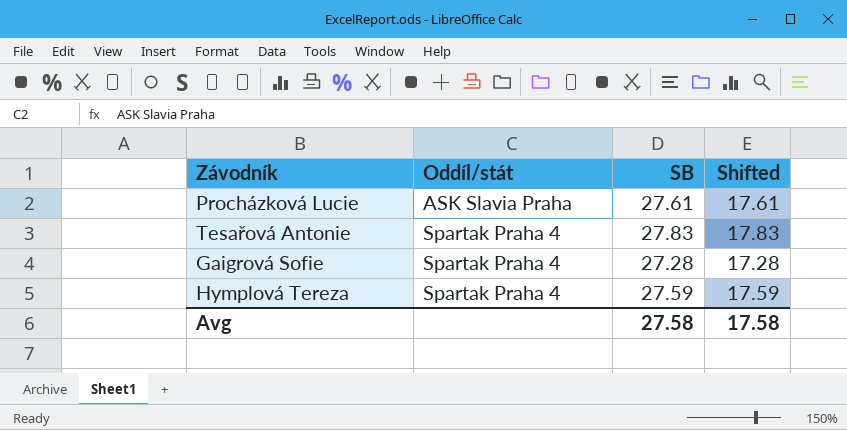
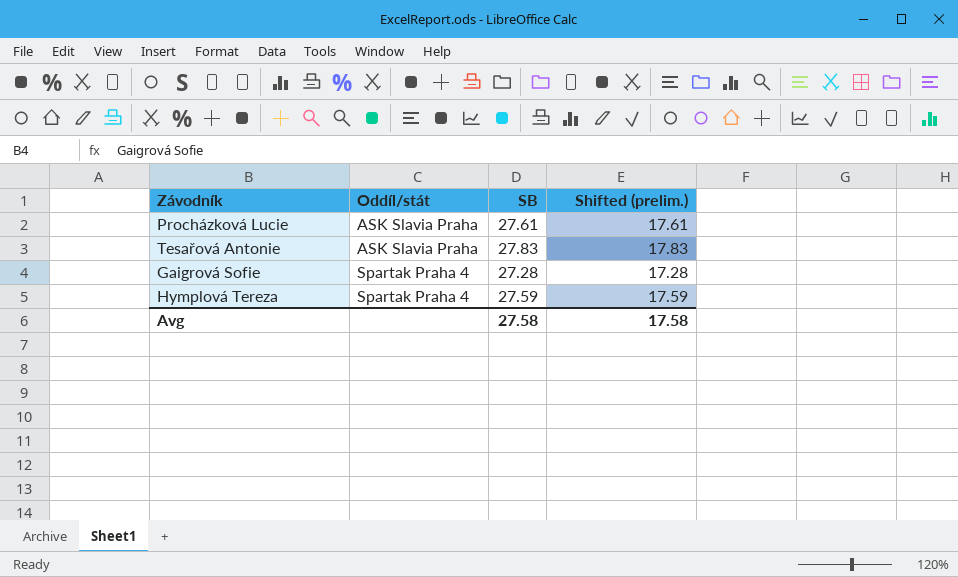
column name: Shifted -> Shifted (prelim.)
Tesařová Antonie | Oddíl/stát: Spartak Praha 4 -> ASK Slavia Praha

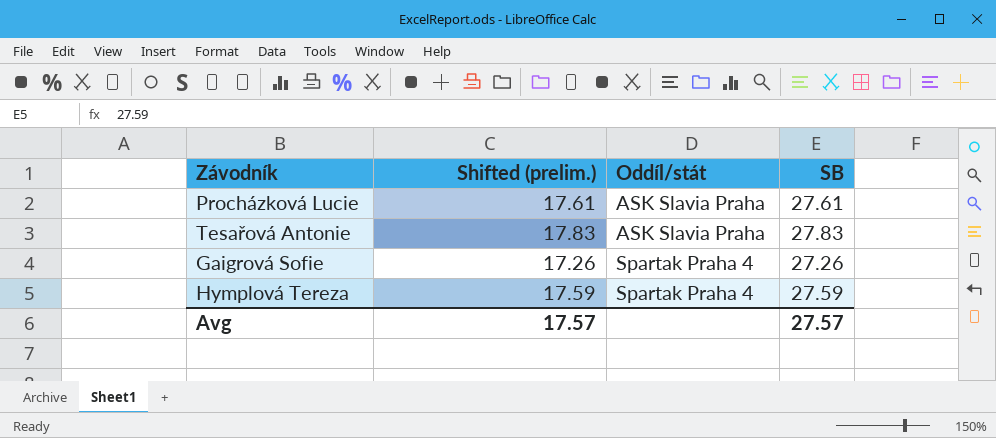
column Shifted (prelim.) | position: 4 -> 2
Gaigrová Sofie | Shifted (prelim.): 17.28 -> 17.26
Gaigrová Sofie | SB: 27.28 -> 27.26
Avg | Shifted (prelim.): 17.58 -> 17.57
Avg | SB: 27.58 -> 27.57

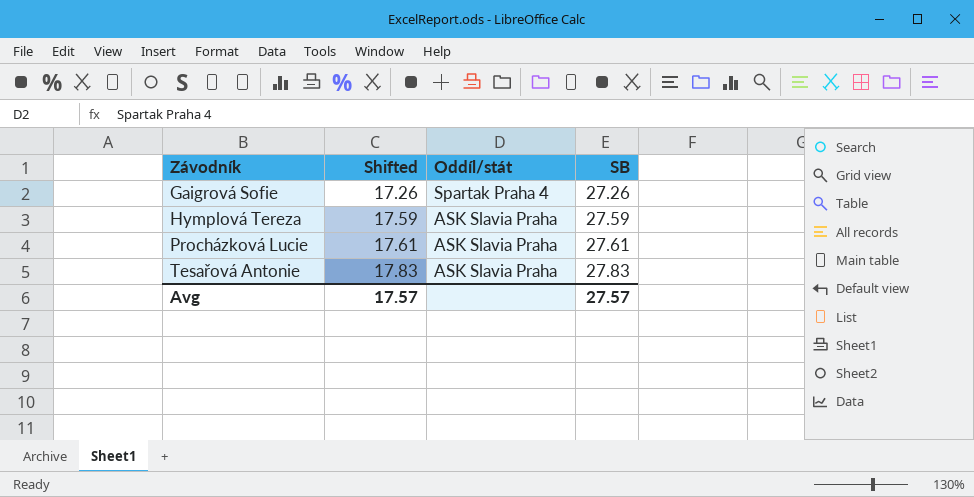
row order: Oddíl/stát ascending -> Závodník ascending
column name: Shifted (prelim.) -> Shifted
Hymplová Tereza | Oddíl/stát: Spartak Praha 4 -> ASK Slavia Praha

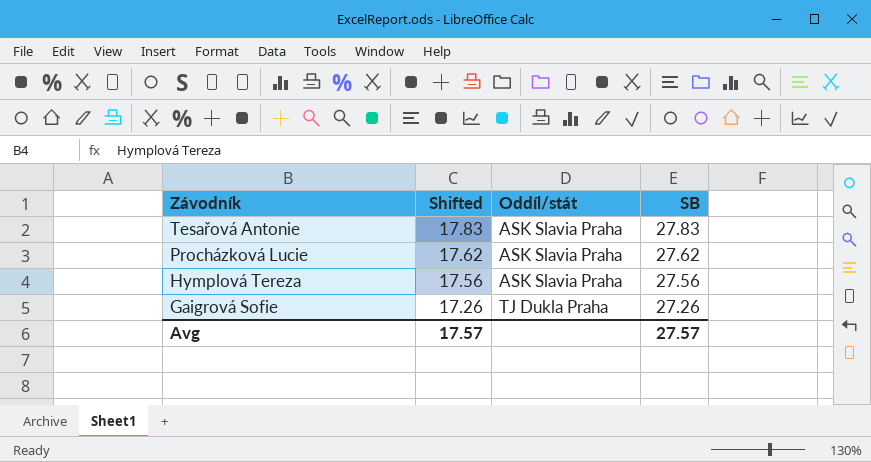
row order: Závodník ascending -> Závodník descending
Procházková Lucie | Shifted: 17.61 -> 17.62
Procházková Lucie | SB: 27.61 -> 27.62
Hymplová Tereza | Shifted: 17.59 -> 17.56
Hymplová Tereza | SB: 27.59 -> 27.56
Gaigrová Sofie | Oddíl/stát: Spartak Praha 4 -> TJ Dukla Praha

